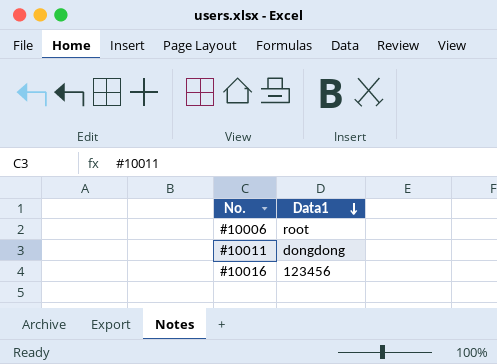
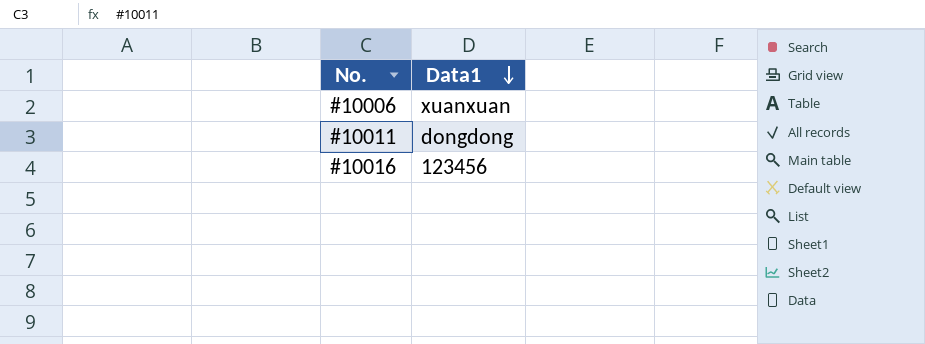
#10006 | Data1: root -> xuanxuan

